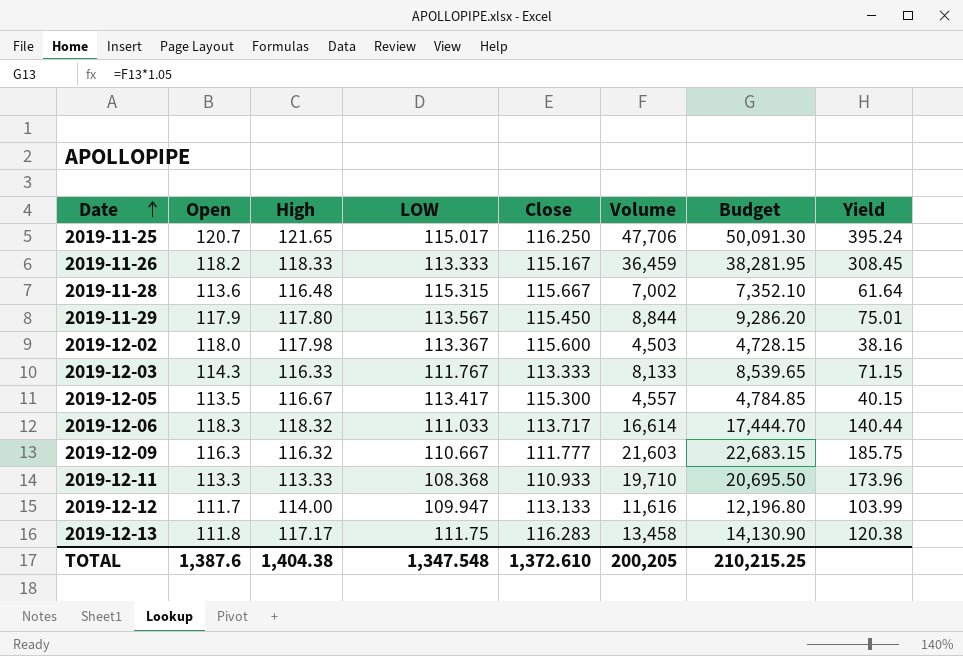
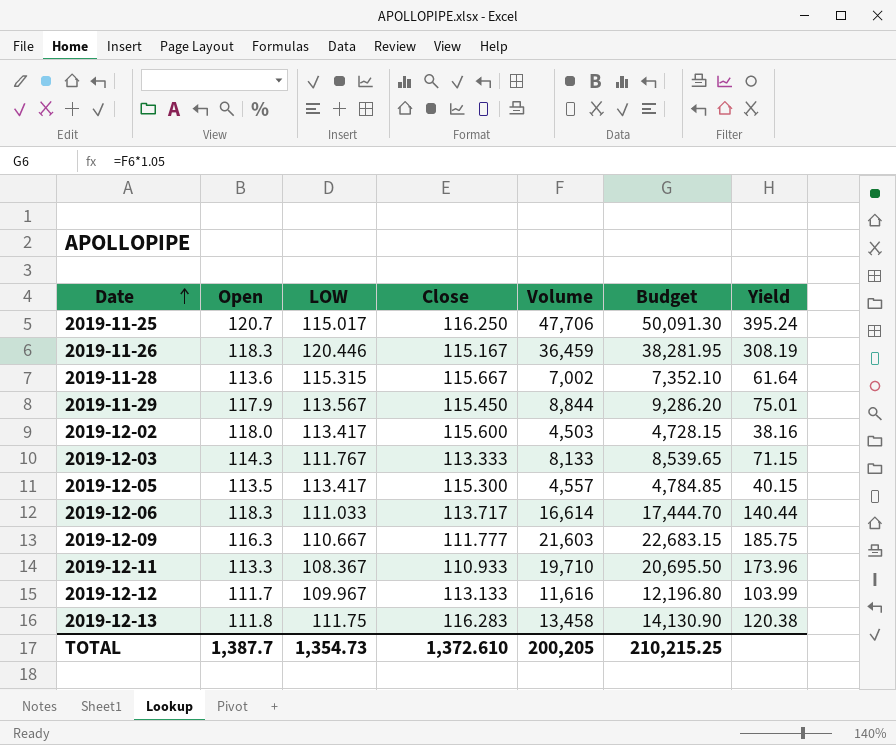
column High | position: 3 -> none
2019-11-26 | Open: 118.2 -> 118.3
2019-11-26 | LOW: 113.333 -> 120.446
2019-11-26 | Yield: 308.45 -> 308.19
2019-12-02 | LOW: 113.367 -> 113.417
2019-12-11 | LOW: 108.368 -> 108.367
2019-12-12 | LOW: 109.947 -> 109.967
TOTAL | Open: 1,387.6 -> 1,387.7
TOTAL | LOW: 1,347.548 -> 1,354.73

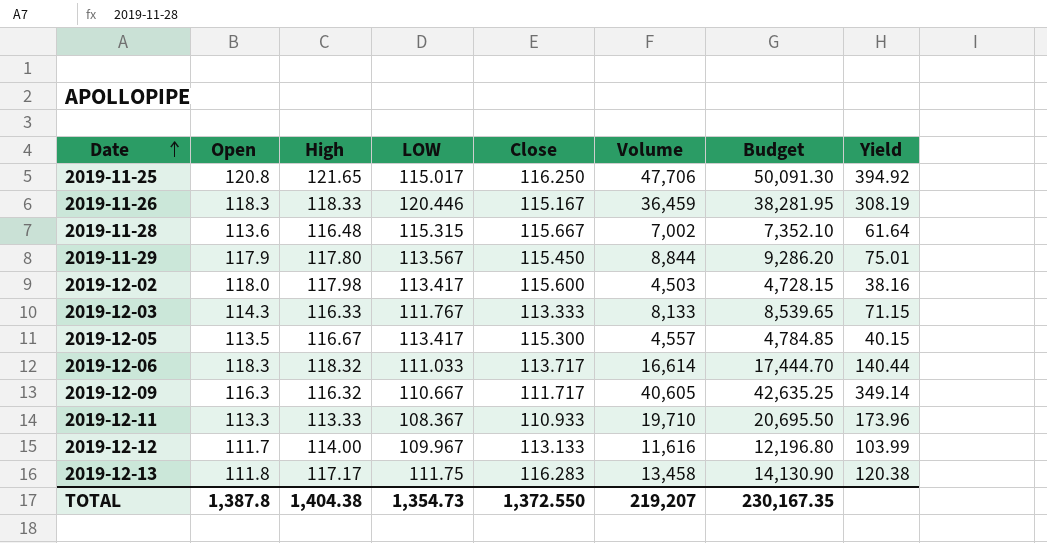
column High | position: none -> 3
2019-11-25 | Open: 120.7 -> 120.8
2019-11-25 | Yield: 395.24 -> 394.92
2019-12-09 | Close: 111.777 -> 111.717
2019-12-09 | Volume: 21,603 -> 40,605
2019-12-09 | Budget: 22,683.15 -> 42,635.25
2019-12-09 | Yield: 185.75 -> 349.14
TOTAL | Open: 1,387.7 -> 1,387.8
TOTAL | Close: 1,372.610 -> 1,372.550
TOTAL | Volume: 200,205 -> 219,207
TOTAL | Budget: 210,215.25 -> 230,167.35

